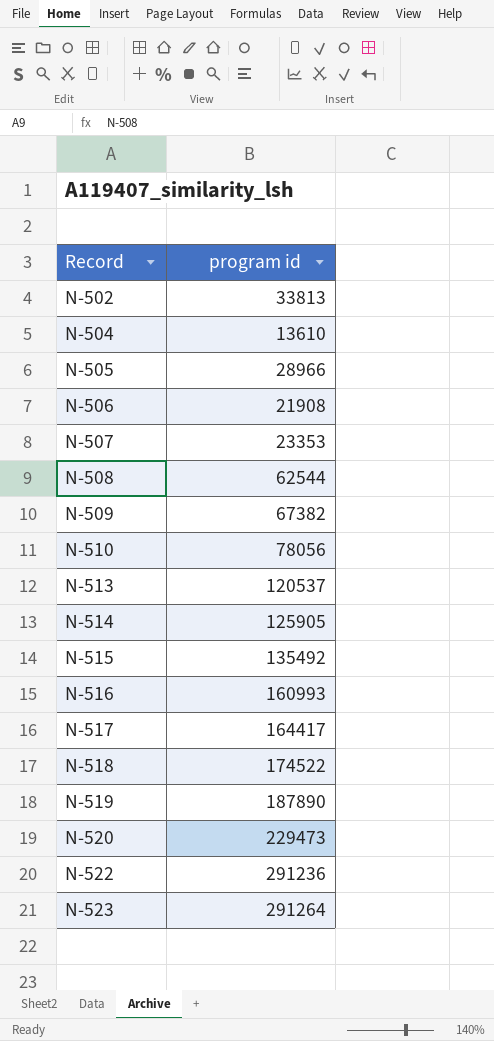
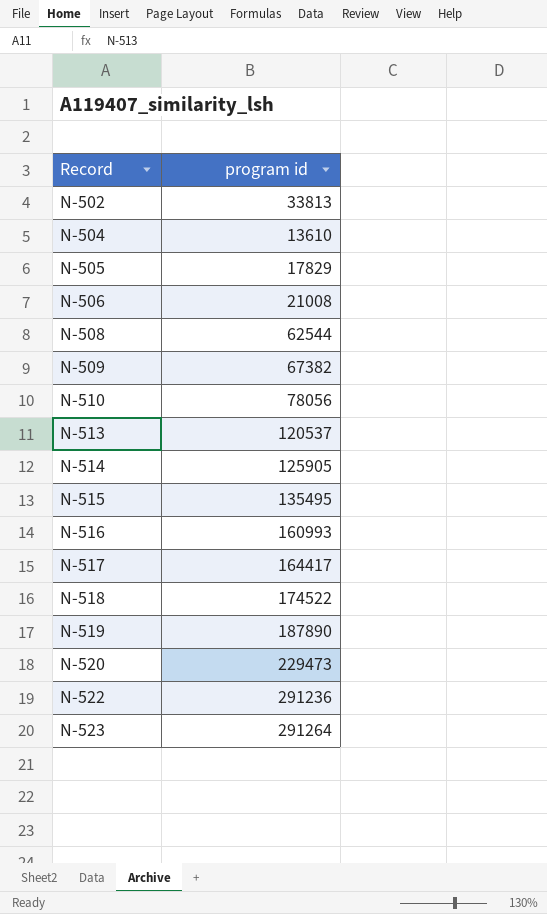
row N-507: 23353 -> none
N-505 | program id: 28966 -> 17829
N-506 | program id: 21908 -> 21008
N-515 | program id: 135492 -> 135495

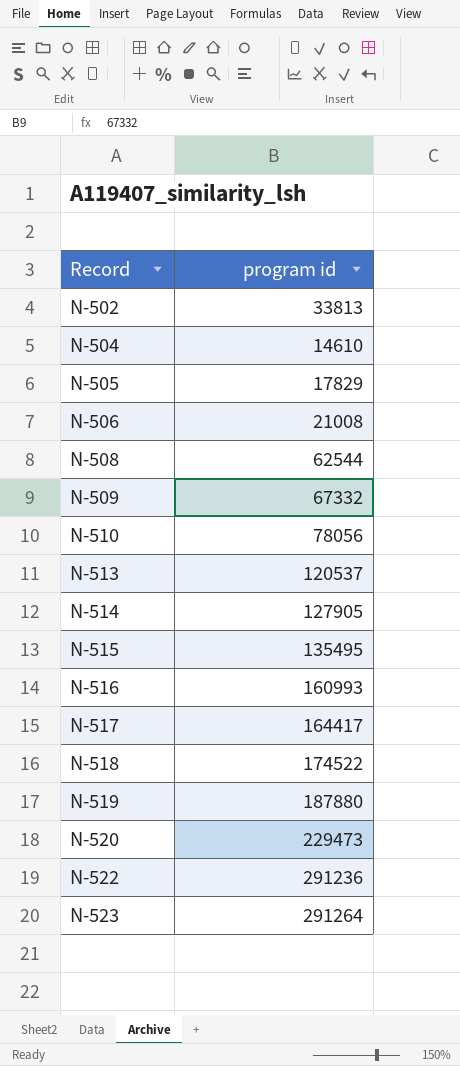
N-504 | program id: 13610 -> 14610
N-509 | program id: 67382 -> 67332
N-514 | program id: 125905 -> 127905
N-519 | program id: 187890 -> 187880

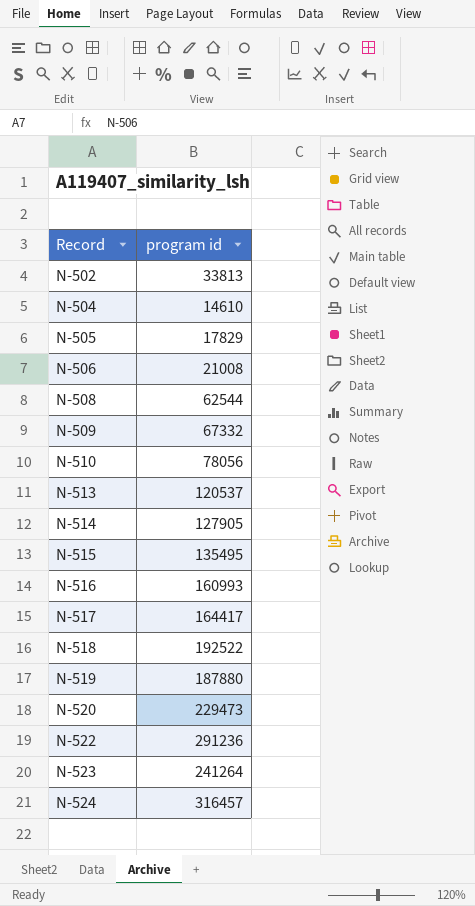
N-518 | program id: 174522 -> 192522
N-523 | program id: 291264 -> 241264
row N-524: none -> 316457

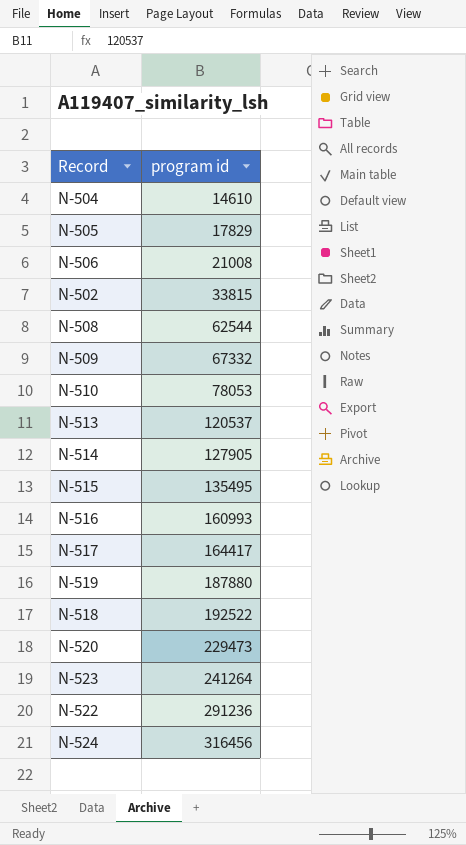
row order: Record ascending -> program id ascending
N-502 | program id: 33813 -> 33815
N-510 | program id: 78056 -> 78053
N-524 | program id: 316457 -> 316456

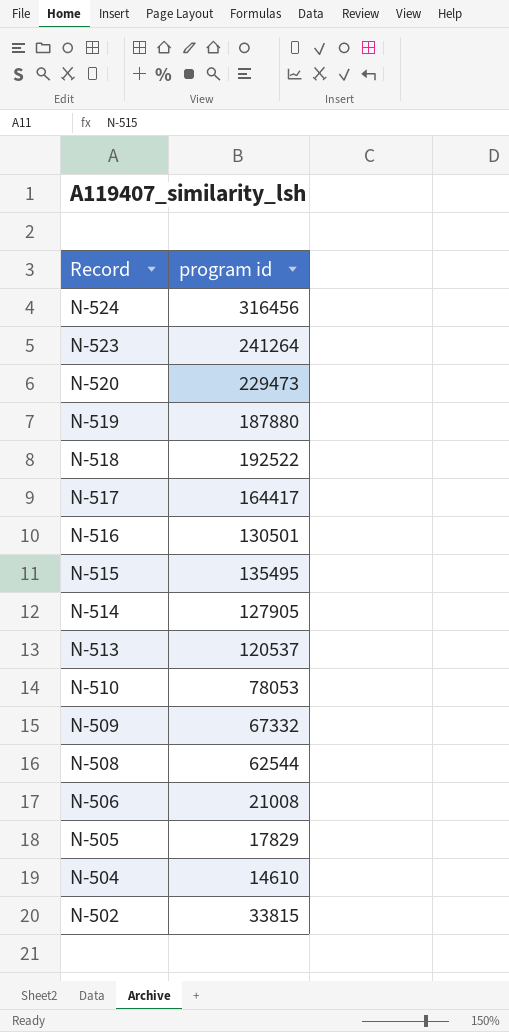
row order: program id ascending -> Record descending
row N-522: 291236 -> none
N-516 | program id: 160993 -> 130501

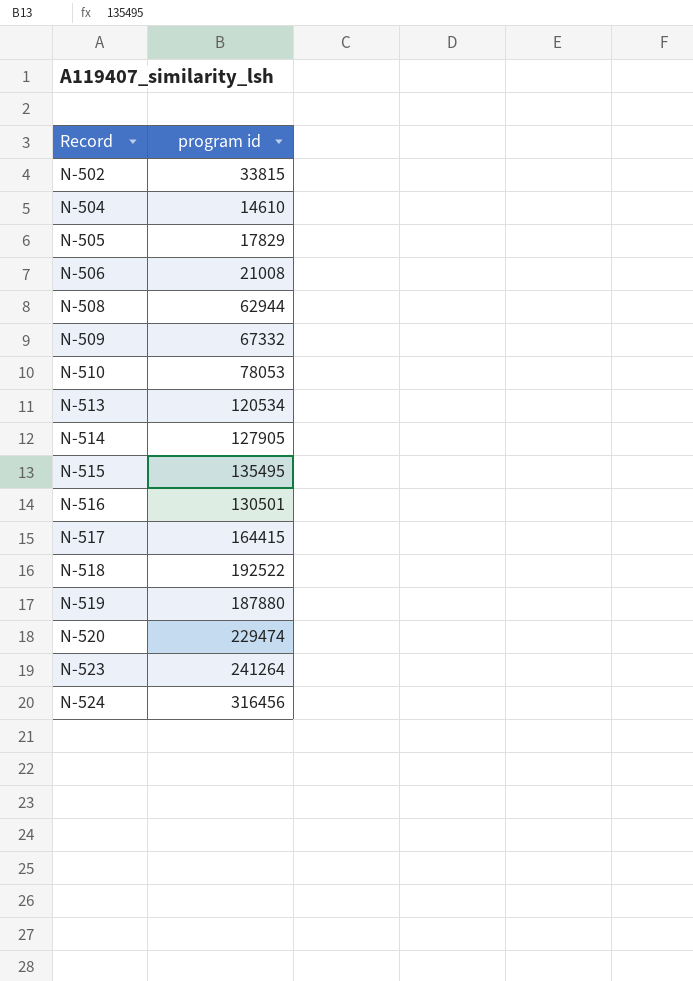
row order: Record descending -> Record ascending
N-508 | program id: 62544 -> 62944
N-513 | program id: 120537 -> 120534
N-517 | program id: 164417 -> 164415
N-520 | program id: 229473 -> 229474

